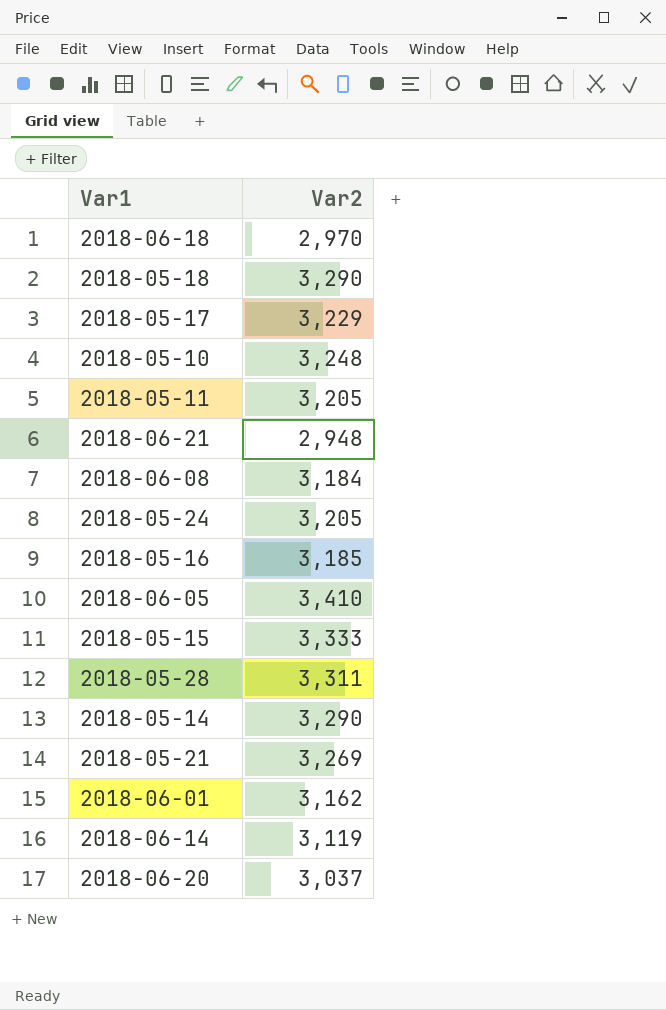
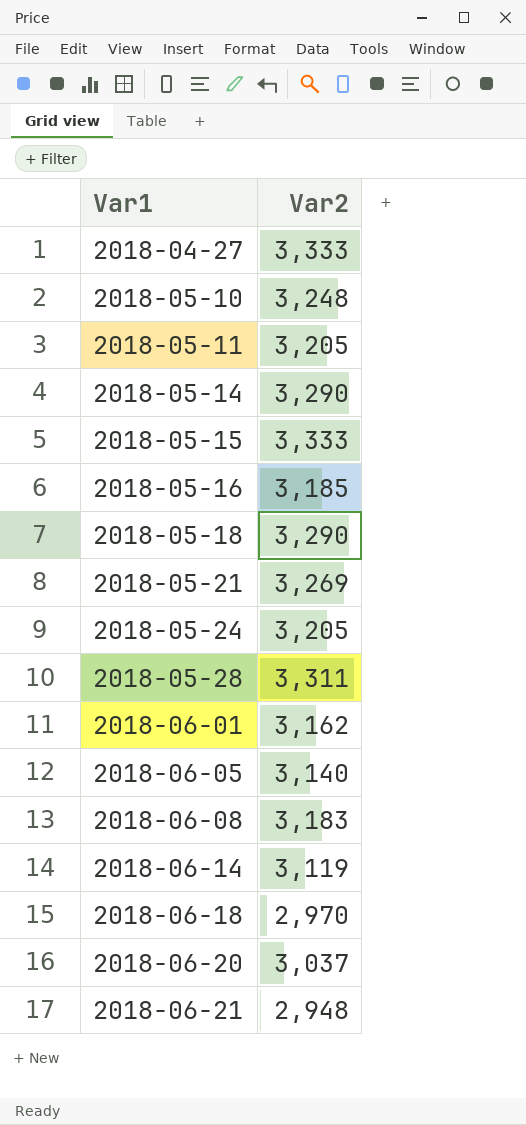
row order: none -> Var1 ascending
row 2018-05-17: 3,229 -> none
row 2018-04-27: none -> 3,333
2018-06-05 | Var2: 3,410 -> 3,140
2018-06-08 | Var2: 3,184 -> 3,183

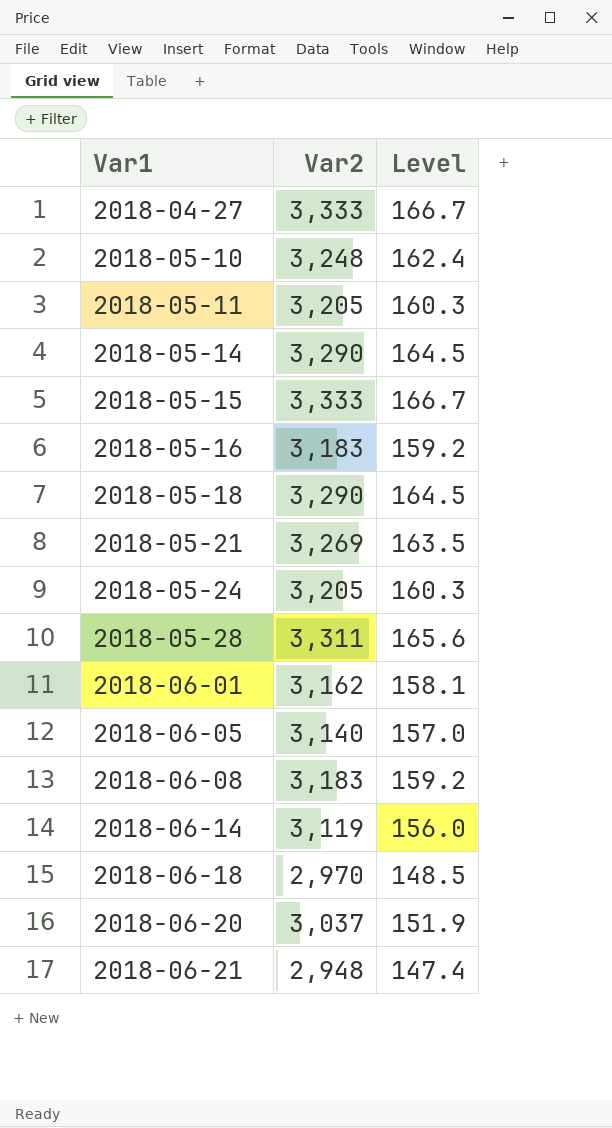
column Level | formula: none -> [Var2] * 0.05
2018-05-16 | Var2: 3,185 -> 3,183

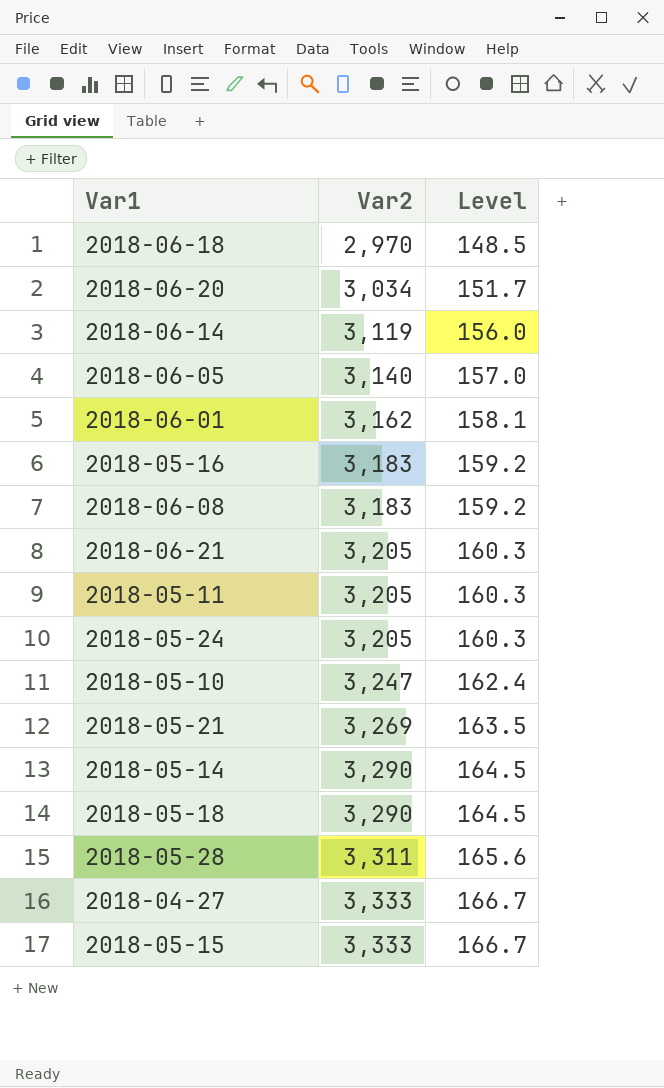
row order: Var1 ascending -> Var2 ascending
2018-06-20 | Var2: 3,037 -> 3,034
2018-06-20 | Level: 151.9 -> 151.7
2018-06-21 | Var2: 2,948 -> 3,205
2018-06-21 | Level: 147.4 -> 160.3
2018-05-10 | Var2: 3,248 -> 3,247

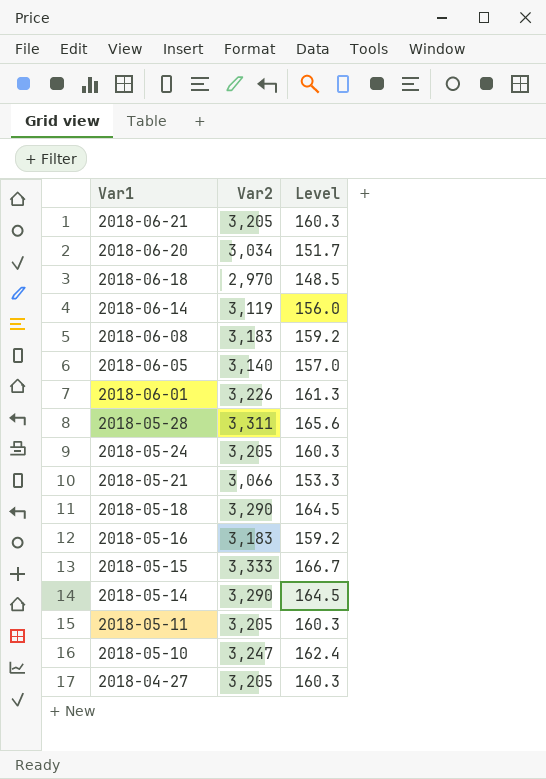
row order: Var2 ascending -> Var1 descending
2018-06-01 | Var2: 3,162 -> 3,226
2018-06-01 | Level: 158.1 -> 161.3
2018-05-21 | Var2: 3,269 -> 3,066
2018-05-21 | Level: 163.5 -> 153.3
2018-04-27 | Var2: 3,333 -> 3,205
2018-04-27 | Level: 166.7 -> 160.3

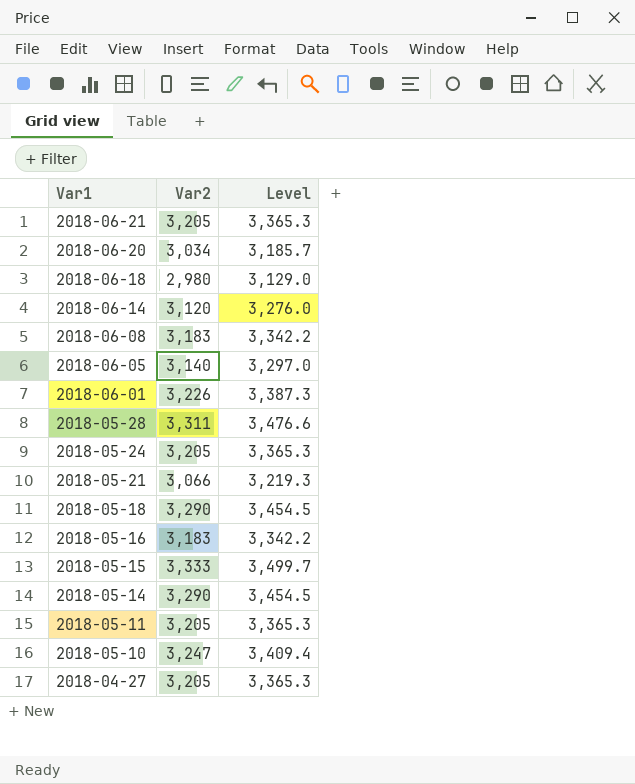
column Level | formula: [Var2] * 0.05 -> [Var2] * 1.05
2018-06-18 | Var2: 2,970 -> 2,980
2018-06-14 | Var2: 3,119 -> 3,120

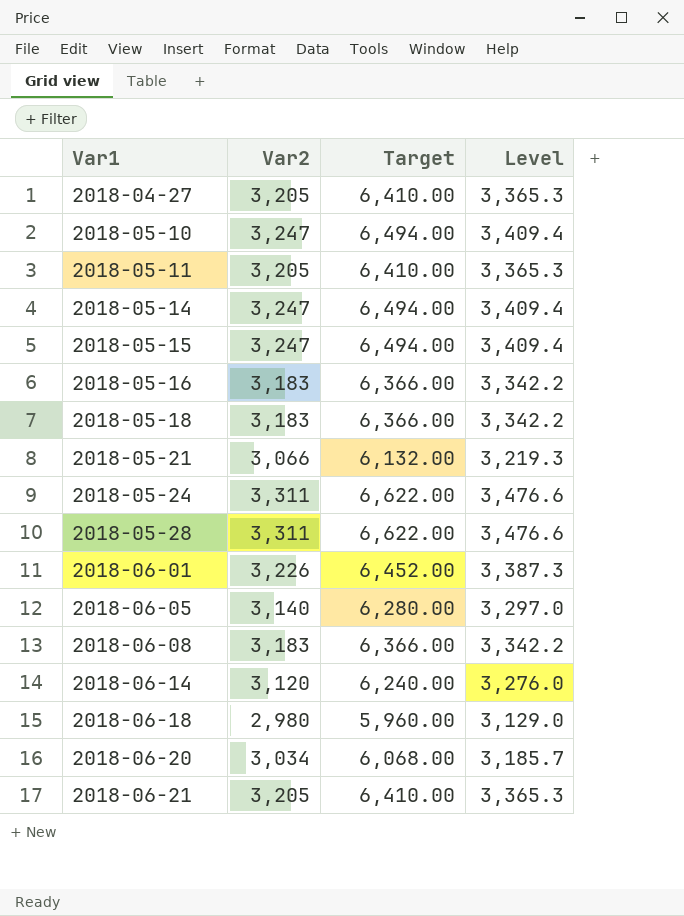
row order: Var1 descending -> Var1 ascending
column Target | formula: none -> [Var2] * 2
2018-05-14 | Var2: 3,290 -> 3,247
2018-05-14 | Level: 3,454.5 -> 3,409.4
2018-05-15 | Var2: 3,333 -> 3,247
2018-05-15 | Level: 3,499.7 -> 3,409.4
2018-05-18 | Var2: 3,290 -> 3,183
2018-05-18 | Level: 3,454.5 -> 3,342.2
2018-05-24 | Var2: 3,205 -> 3,311
2018-05-24 | Level: 3,365.3 -> 3,476.6

